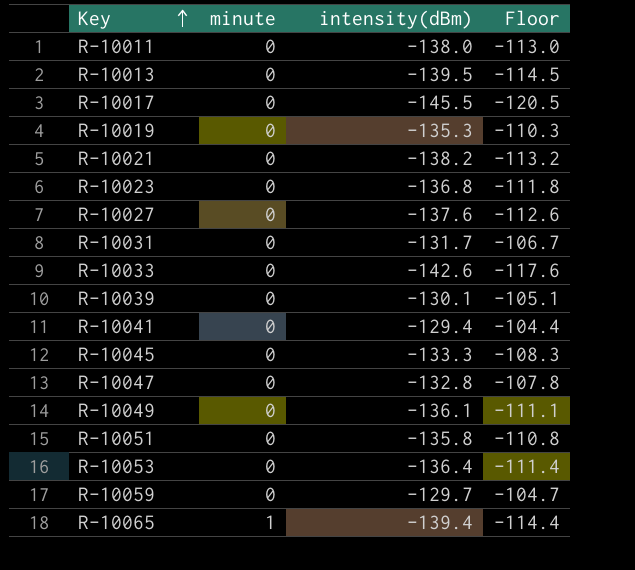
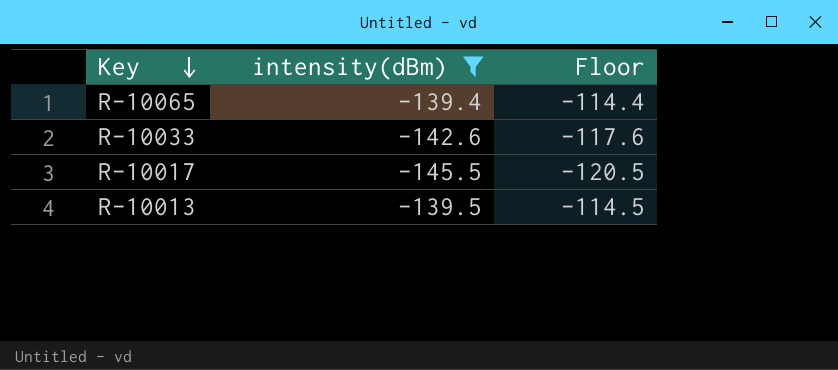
filter: none -> intensity(dBm) <= -139.4
row order: Key ascending -> Key descending
column minute | position: 2 -> none

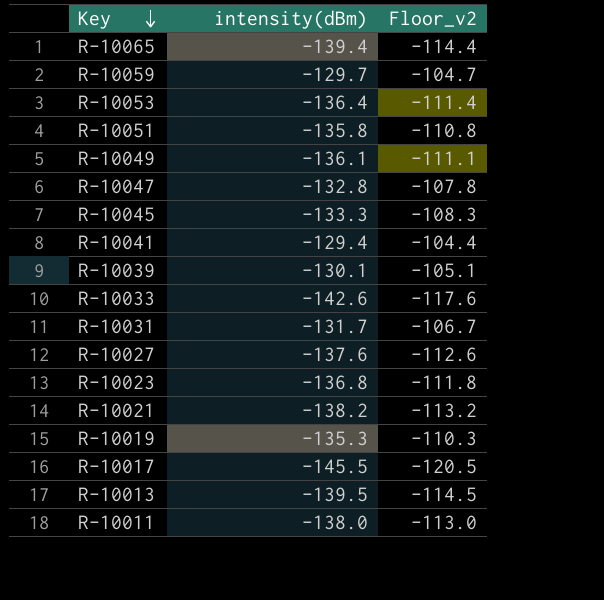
filter: intensity(dBm) <= -139.4 -> none
column name: Floor -> Floor_v2

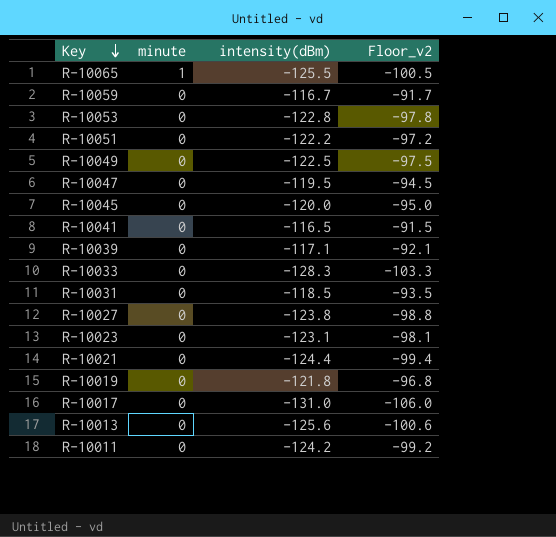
column minute | position: none -> 2
R-10065 | intensity(dBm): -139.4 -> -125.5
R-10065 | Floor_v2: -114.4 -> -100.5
R-10059 | intensity(dBm): -129.7 -> -116.7
R-10059 | Floor_v2: -104.7 -> -91.7
R-10053 | intensity(dBm): -136.4 -> -122.8
R-10053 | Floor_v2: -111.4 -> -97.8
R-10051 | intensity(dBm): -135.8 -> -122.2
R-10051 | Floor_v2: -110.8 -> -97.2
R-10049 | intensity(dBm): -136.1 -> -122.5
R-10049 | Floor_v2: -111.1 -> -97.5
R-10047 | intensity(dBm): -132.8 -> -119.5
R-10047 | Floor_v2: -107.8 -> -94.5
R-10045 | intensity(dBm): -133.3 -> -120.0
R-10045 | Floor_v2: -108.3 -> -95.0
R-10041 | intensity(dBm): -129.4 -> -116.5
R-10041 | Floor_v2: -104.4 -> -91.5
R-10039 | intensity(dBm): -130.1 -> -117.1
R-10039 | Floor_v2: -105.1 -> -92.1
R-10033 | intensity(dBm): -142.6 -> -128.3
R-10033 | Floor_v2: -117.6 -> -103.3
R-10031 | intensity(dBm): -131.7 -> -118.5
R-10031 | Floor_v2: -106.7 -> -93.5
R-10027 | intensity(dBm): -137.6 -> -123.8
R-10027 | Floor_v2: -112.6 -> -98.8
R-10023 | intensity(dBm): -136.8 -> -123.1
R-10023 | Floor_v2: -111.8 -> -98.1
R-10021 | intensity(dBm): -138.2 -> -124.4
R-10021 | Floor_v2: -113.2 -> -99.4
R-10019 | intensity(dBm): -135.3 -> -121.8
R-10019 | Floor_v2: -110.3 -> -96.8
R-10017 | intensity(dBm): -145.5 -> -131.0
R-10017 | Floor_v2: -120.5 -> -106.0
R-10013 | intensity(dBm): -139.5 -> -125.6
R-10013 | Floor_v2: -114.5 -> -100.6
R-10011 | intensity(dBm): -138.0 -> -124.2
R-10011 | Floor_v2: -113.0 -> -99.2

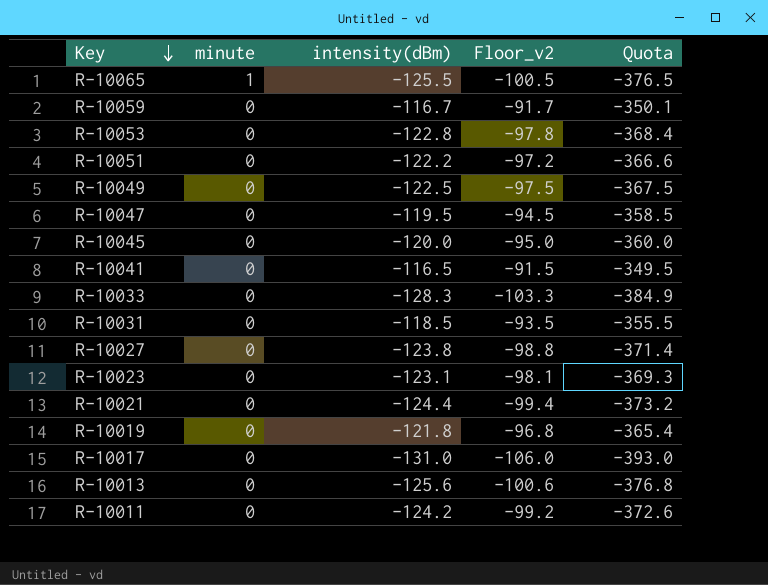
column Quota | formula: none -> [intensity(dBm)] * 3
row R-10039: 0 | -117.1 | -92.1 -> none

